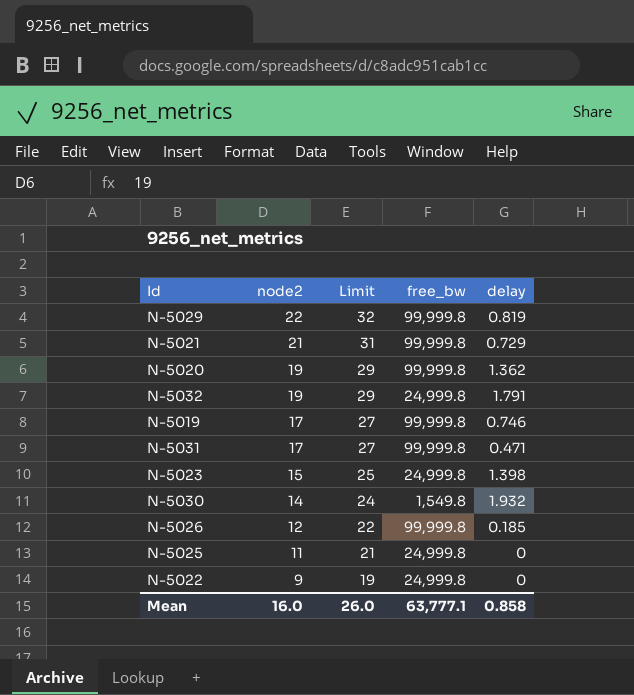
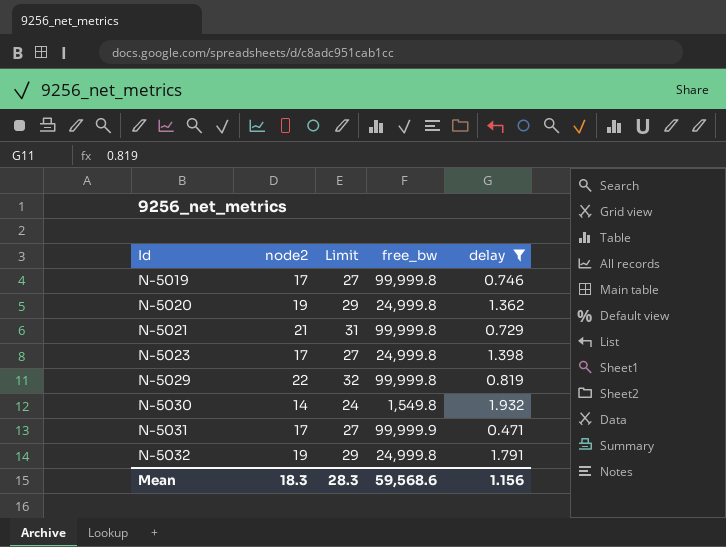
filter: none -> delay >= 0.471
row order: node2 descending -> Id ascending
N-5020 | free_bw: 99,999.8 -> 24,999.8
N-5023 | node2: 15 -> 17
N-5023 | Limit: 25 -> 27
N-5031 | free_bw: 99,999.8 -> 99,999.9
Mean | node2: 16.0 -> 18.3
Mean | Limit: 26.0 -> 28.3
Mean | free_bw: 63,777.1 -> 59,568.6
Mean | delay: 0.858 -> 1.156

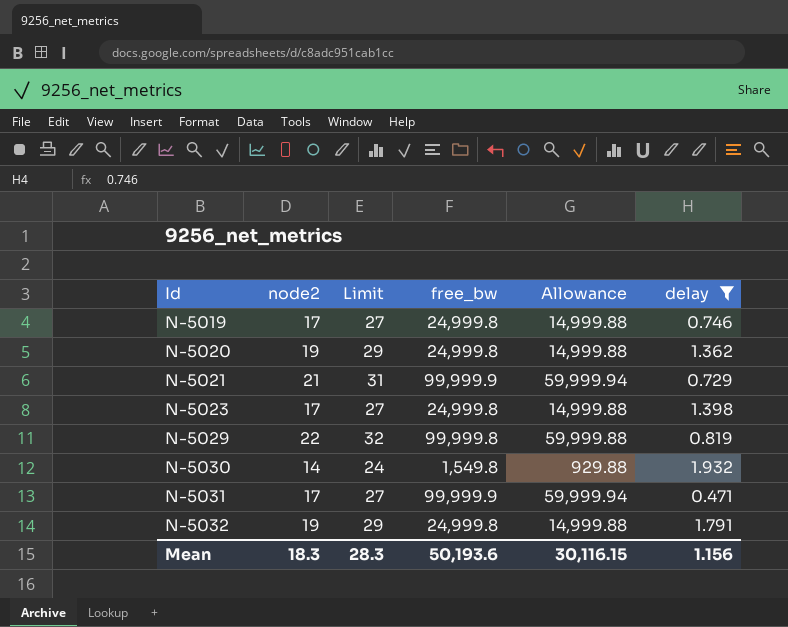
column Allowance | formula: none -> [free_bw] * 0.6
N-5019 | free_bw: 99,999.8 -> 24,999.8
N-5021 | free_bw: 99,999.8 -> 99,999.9
Mean | free_bw: 59,568.6 -> 50,193.6

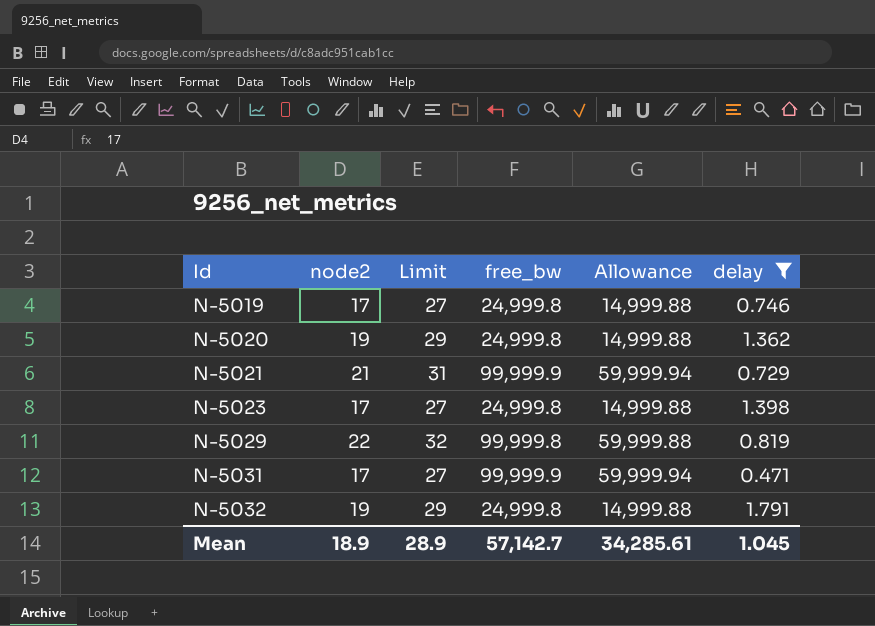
row N-5030: 14 | 24 | 1,549.8 | 929.88 | 1.932 -> none
Mean | node2: 18.3 -> 18.9
Mean | Limit: 28.3 -> 28.9
Mean | free_bw: 50,193.6 -> 57,142.7
Mean | Allowance: 30,116.15 -> 34,285.61
Mean | delay: 1.156 -> 1.045

